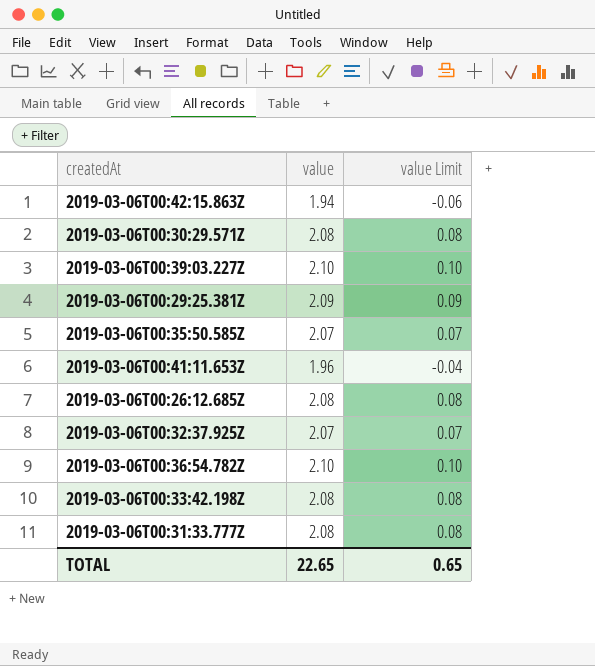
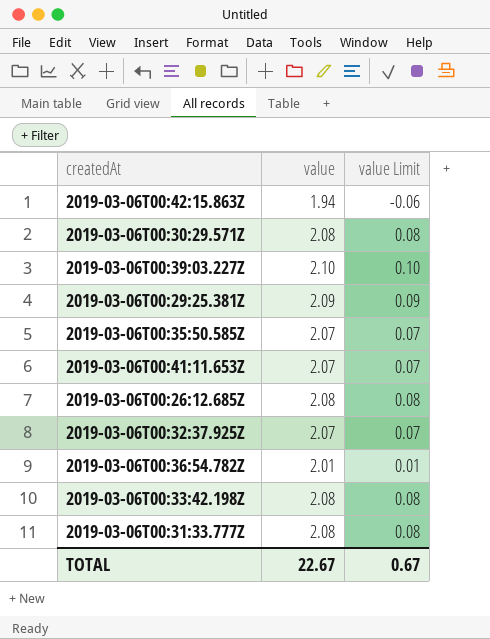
2019-03-06T00:41:11.653Z | value: 1.96 -> 2.07
2019-03-06T00:41:11.653Z | value Limit: -0.04 -> 0.07
2019-03-06T00:36:54.782Z | value: 2.10 -> 2.01
2019-03-06T00:36:54.782Z | value Limit: 0.10 -> 0.01
TOTAL | value: 22.65 -> 22.67
TOTAL | value Limit: 0.65 -> 0.67

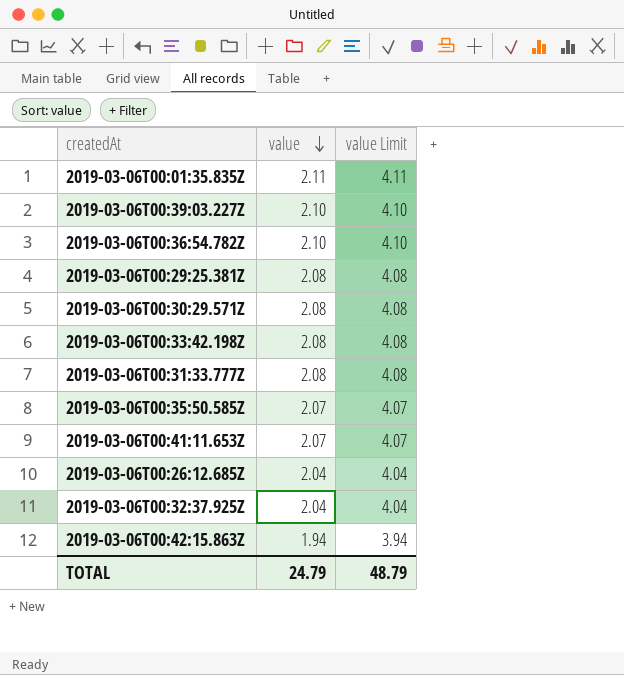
row order: none -> value descending
column value Limit | formula: [value] - 2 -> [value] + 2
row 2019-03-06T00:01:35.835Z: none -> 2.11 | 4.11
2019-03-06T00:36:54.782Z | value: 2.01 -> 2.10
2019-03-06T00:29:25.381Z | value: 2.09 -> 2.08
2019-03-06T00:26:12.685Z | value: 2.08 -> 2.04
2019-03-06T00:32:37.925Z | value: 2.07 -> 2.04
TOTAL | value: 22.67 -> 24.79
TOTAL | value Limit: 0.67 -> 48.79

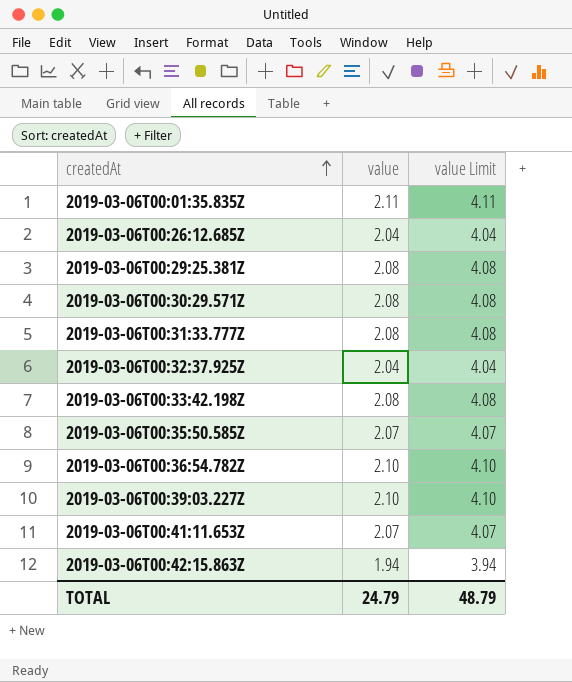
row order: value descending -> createdAt ascending

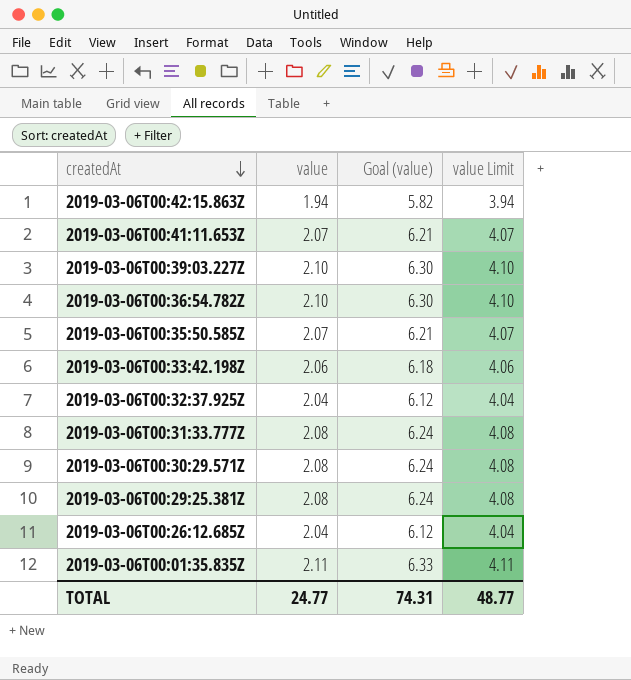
row order: createdAt ascending -> createdAt descending
column Goal (value) | formula: none -> [value] * 3
2019-03-06T00:33:42.198Z | value: 2.08 -> 2.06
2019-03-06T00:33:42.198Z | value Limit: 4.08 -> 4.06
TOTAL | value: 24.79 -> 24.77
TOTAL | value Limit: 48.79 -> 48.77

